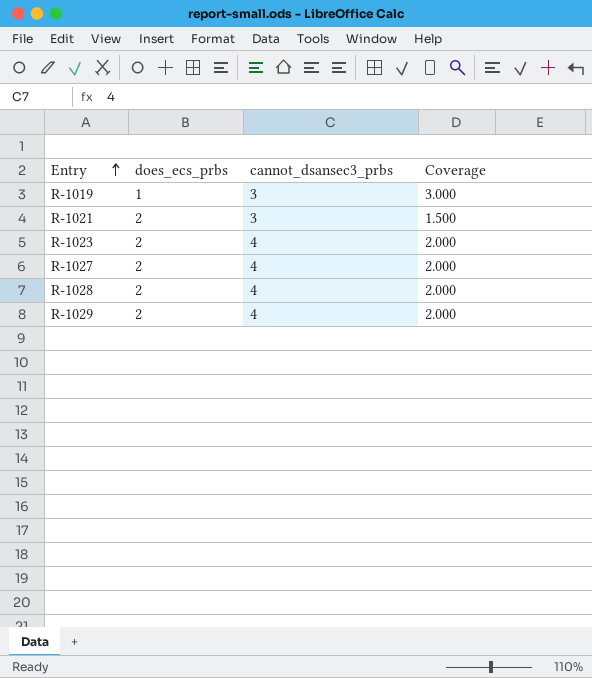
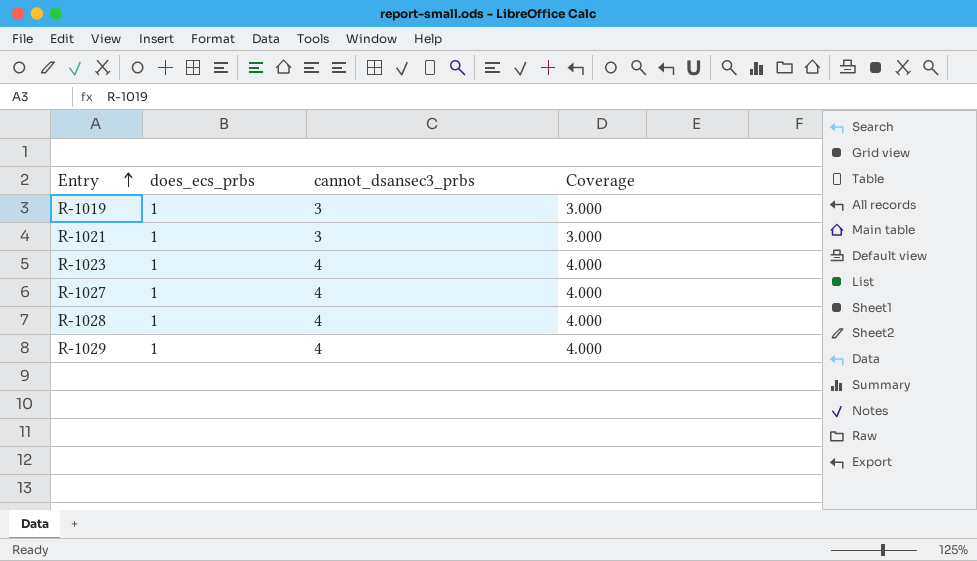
R-1021 | does_ecs_prbs: 2 -> 1
R-1021 | Coverage: 1.500 -> 3.000
R-1023 | does_ecs_prbs: 2 -> 1
R-1023 | Coverage: 2.000 -> 4.000
R-1027 | does_ecs_prbs: 2 -> 1
R-1027 | Coverage: 2.000 -> 4.000
R-1028 | does_ecs_prbs: 2 -> 1
R-1028 | Coverage: 2.000 -> 4.000
R-1029 | does_ecs_prbs: 2 -> 1
R-1029 | Coverage: 2.000 -> 4.000

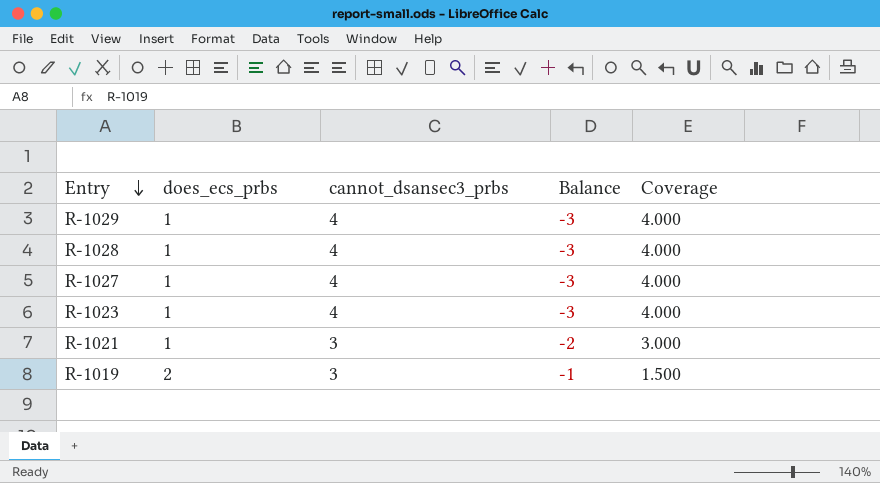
row order: Entry ascending -> Entry descending
column Balance | formula: none -> [does_ecs_prbs] - [cannot_dsansec3_prbs]
R-1019 | does_ecs_prbs: 1 -> 2
R-1019 | Coverage: 3.000 -> 1.500

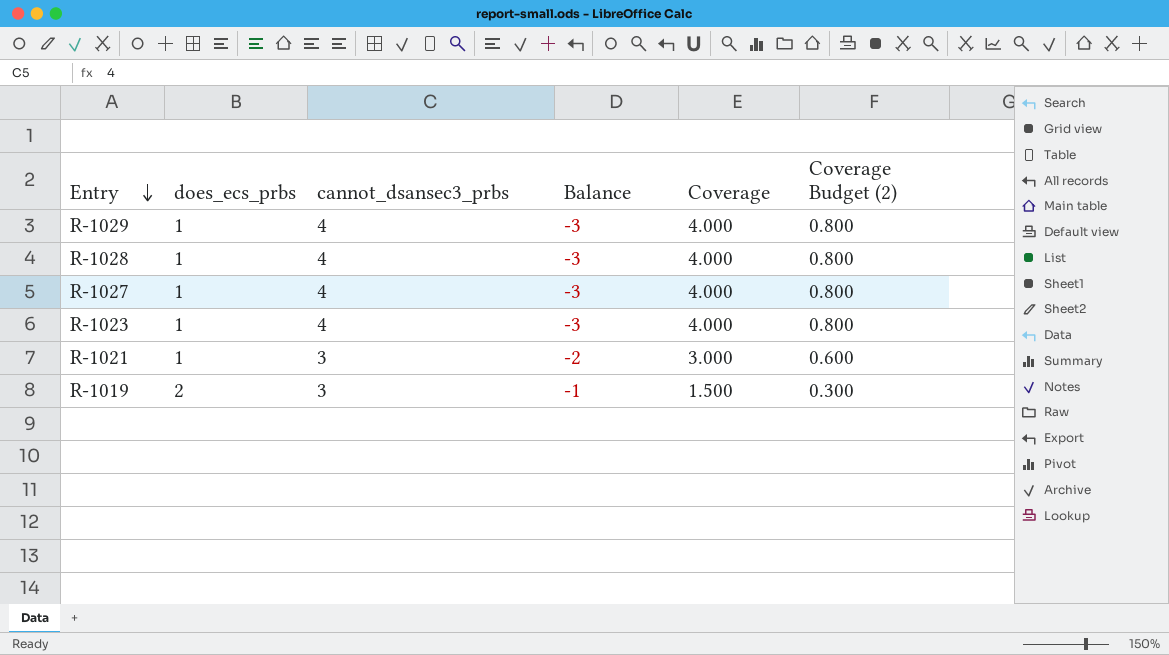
column Coverage Budget (2) | formula: none -> [Coverage] * 0.2

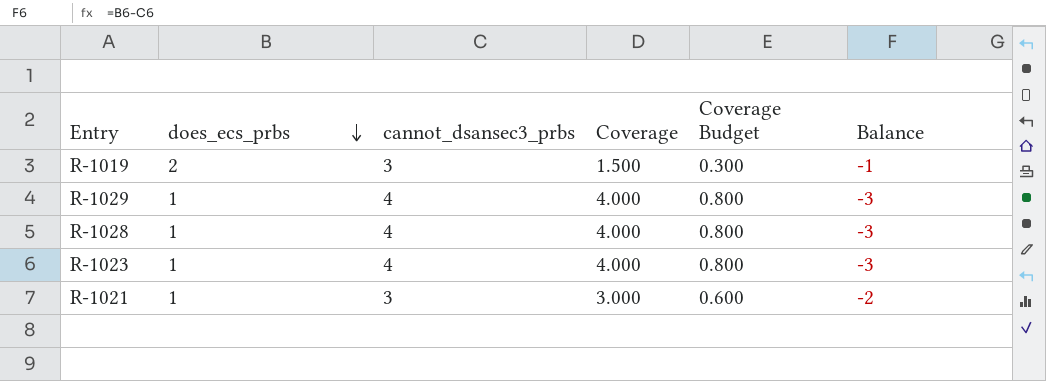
row order: Entry descending -> does_ecs_prbs descending
column name: Coverage Budget (2) -> Coverage Budget
column Balance | position: 4 -> 6
row R-1027: 1 | 4 | -3 | 4.000 | 0.800 -> none

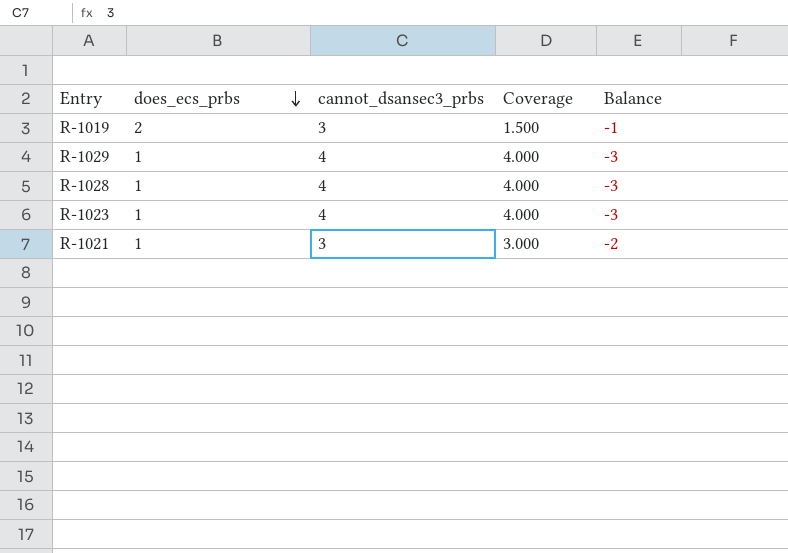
column Coverage Budget | formula: [Coverage] * 0.2 -> none

